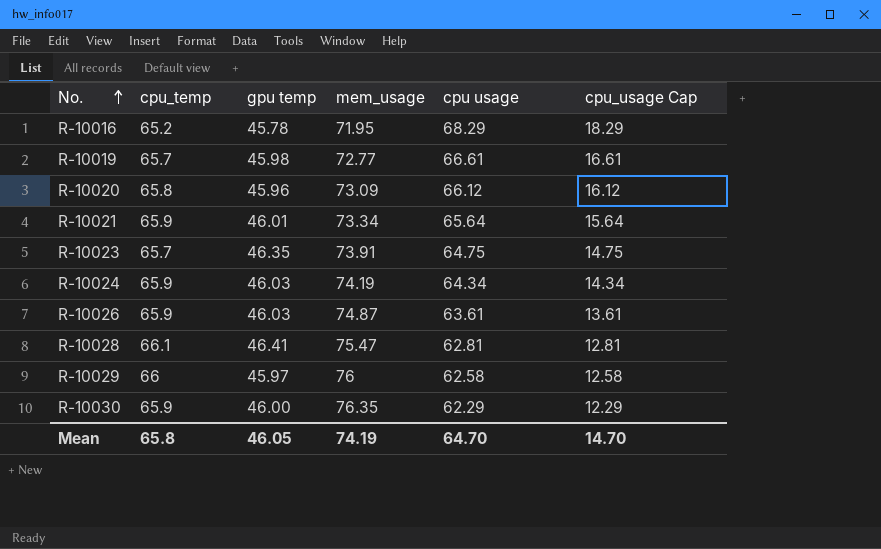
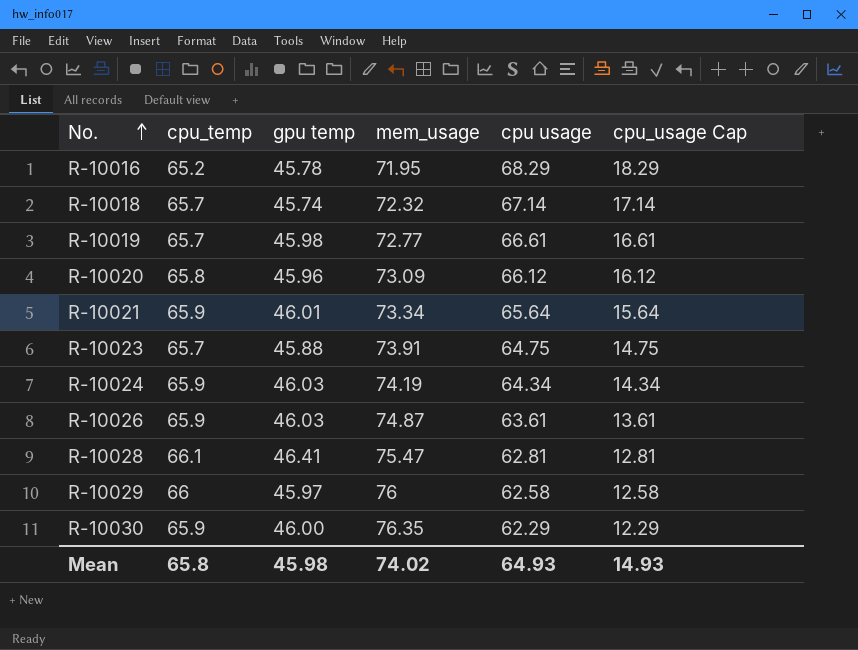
row R-10018: none -> 65.7 | 45.74 | 72.32 | 67.14 | 17.14
R-10023 | gpu temp: 46.35 -> 45.88
Mean | gpu temp: 46.05 -> 45.98
Mean | mem_usage: 74.19 -> 74.02
Mean | cpu usage: 64.70 -> 64.93
Mean | cpu_usage Cap: 14.70 -> 14.93

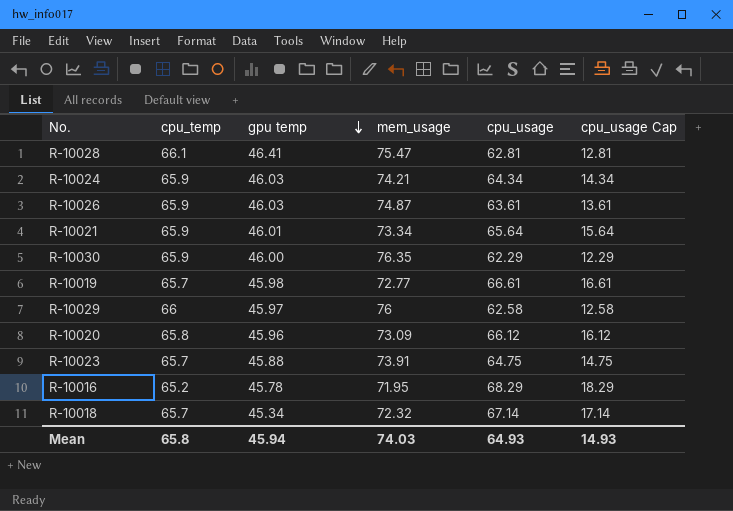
row order: No. ascending -> gpu temp descending
column name: cpu usage -> cpu_usage
R-10024 | mem_usage: 74.19 -> 74.21
R-10018 | gpu temp: 45.74 -> 45.34
Mean | gpu temp: 45.98 -> 45.94
Mean | mem_usage: 74.02 -> 74.03

